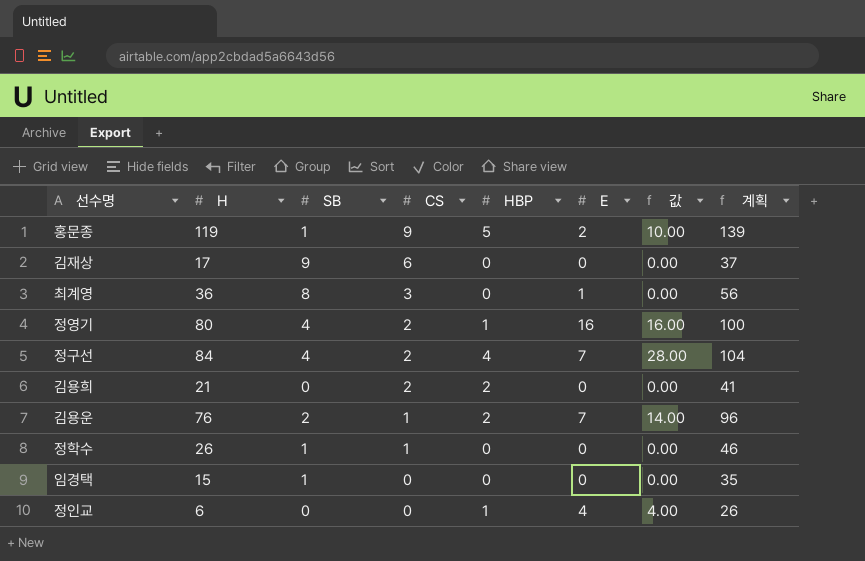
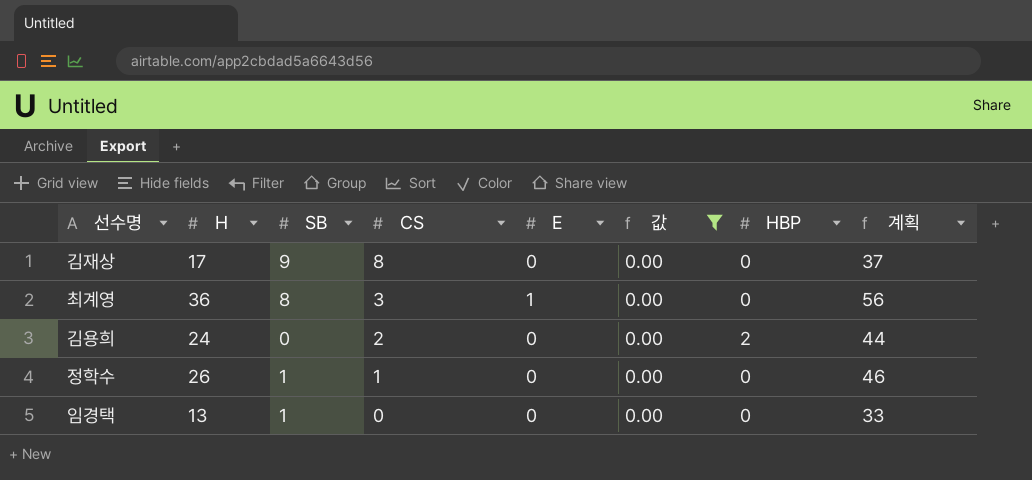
filter: none -> 값 = 0.00
column HBP | position: 5 -> 7
김재상 | CS: 6 -> 8
김용희 | H: 21 -> 24
김용희 | 계획: 41 -> 44
임경택 | H: 15 -> 13
임경택 | 계획: 35 -> 33

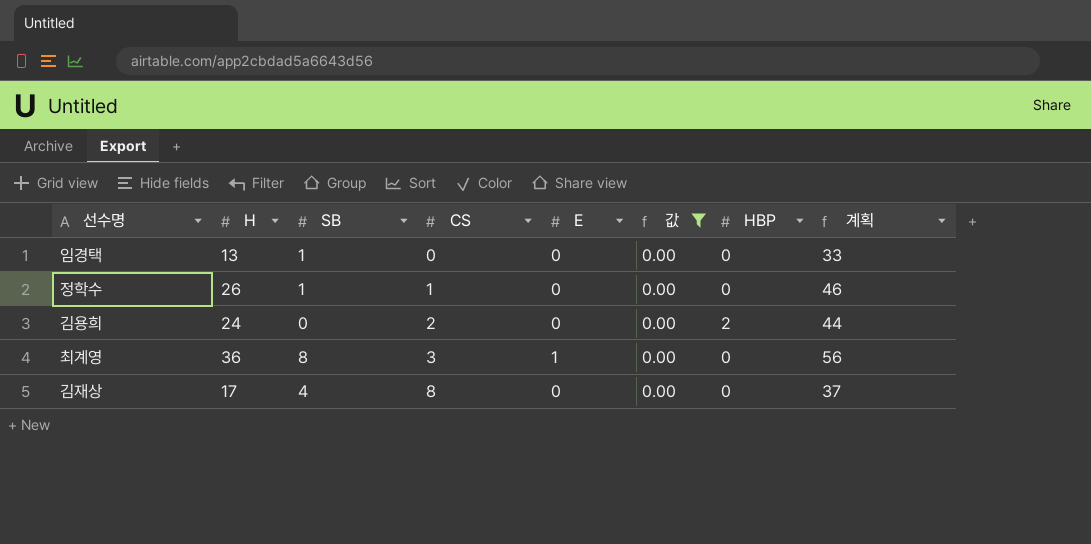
row order: CS descending -> CS ascending
김재상 | SB: 9 -> 4

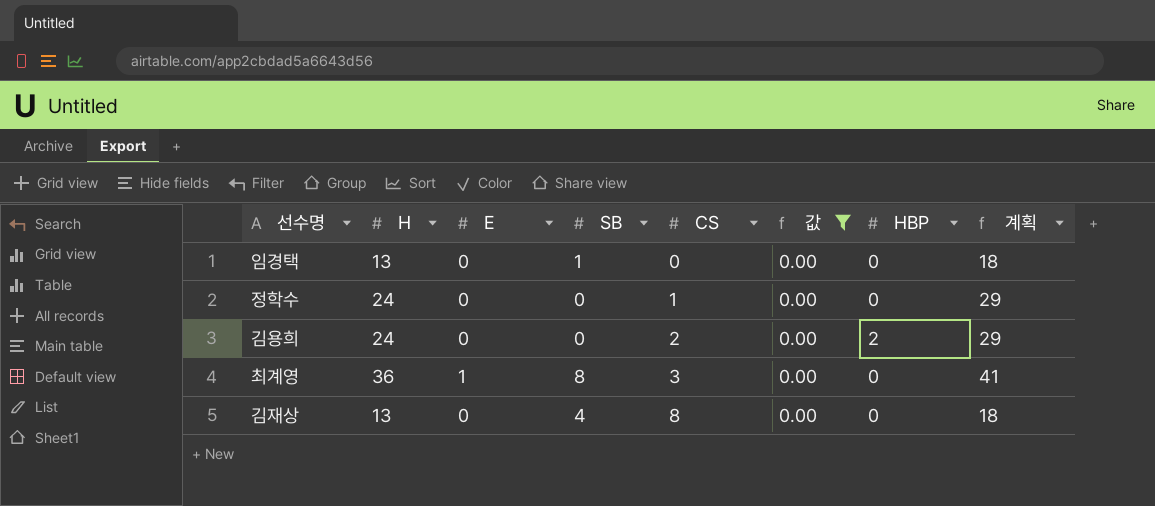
column E | position: 5 -> 3
column 계획 | formula: [H] + 20 -> [H] + 5
정학수 | H: 26 -> 24
정학수 | SB: 1 -> 0
김재상 | H: 17 -> 13

